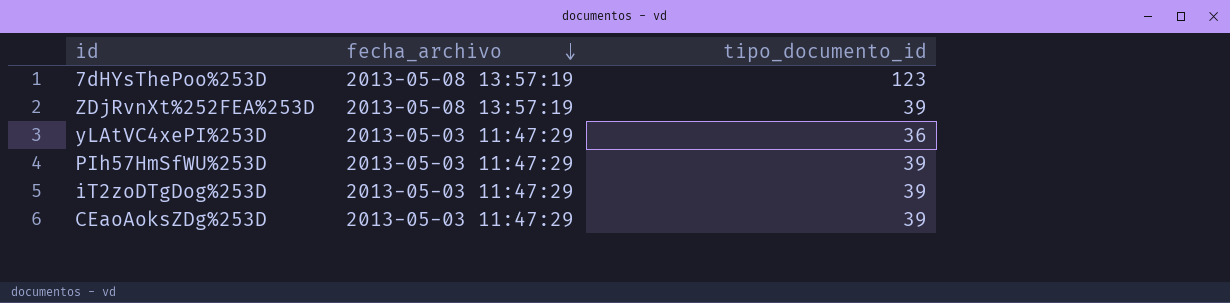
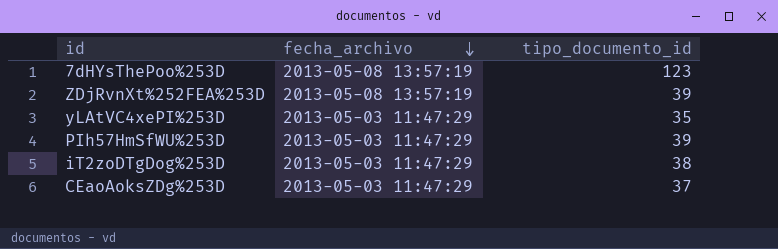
yLAtVC4xePI%253D | tipo_documento_id: 36 -> 35
iT2zoDTgDog%253D | tipo_documento_id: 39 -> 38
CEaoAoksZDg%253D | tipo_documento_id: 39 -> 37

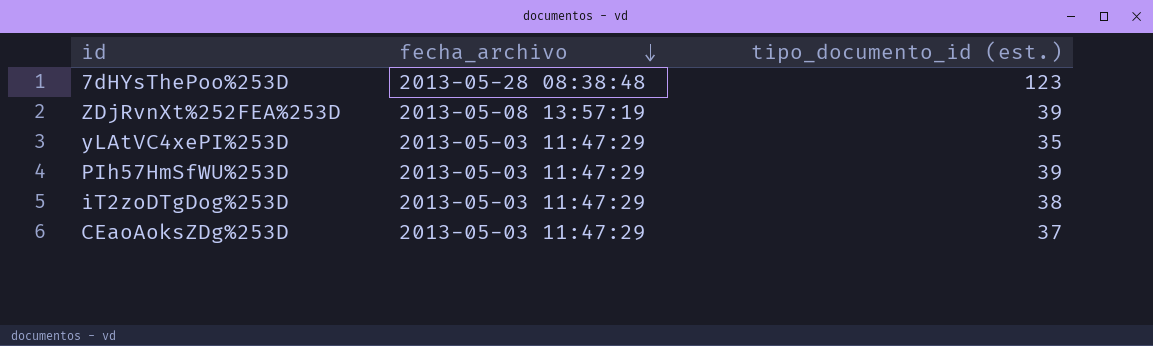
column name: tipo_documento_id -> tipo_documento_id (est.)
7dHYsThePoo%253D | fecha_archivo: 2013-05-08 13:57:19 -> 2013-05-28 08:38:48

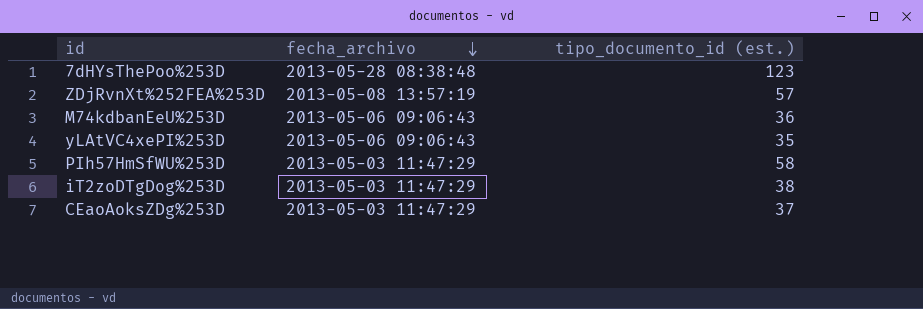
ZDjRvnXt%252FEA%253D | tipo_documento_id (est.): 39 -> 57
row M74kdbanEeU%253D: none -> 2013-05-06 09:06:43 | 36
yLAtVC4xePI%253D | fecha_archivo: 2013-05-03 11:47:29 -> 2013-05-06 09:06:43
PIh57HmSfWU%253D | tipo_documento_id (est.): 39 -> 58

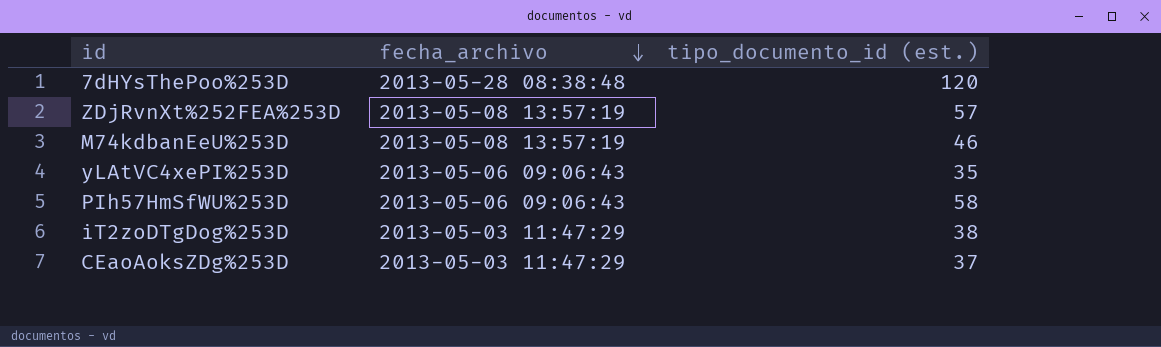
7dHYsThePoo%253D | tipo_documento_id (est.): 123 -> 120
M74kdbanEeU%253D | fecha_archivo: 2013-05-06 09:06:43 -> 2013-05-08 13:57:19
M74kdbanEeU%253D | tipo_documento_id (est.): 36 -> 46
PIh57HmSfWU%253D | fecha_archivo: 2013-05-03 11:47:29 -> 2013-05-06 09:06:43

